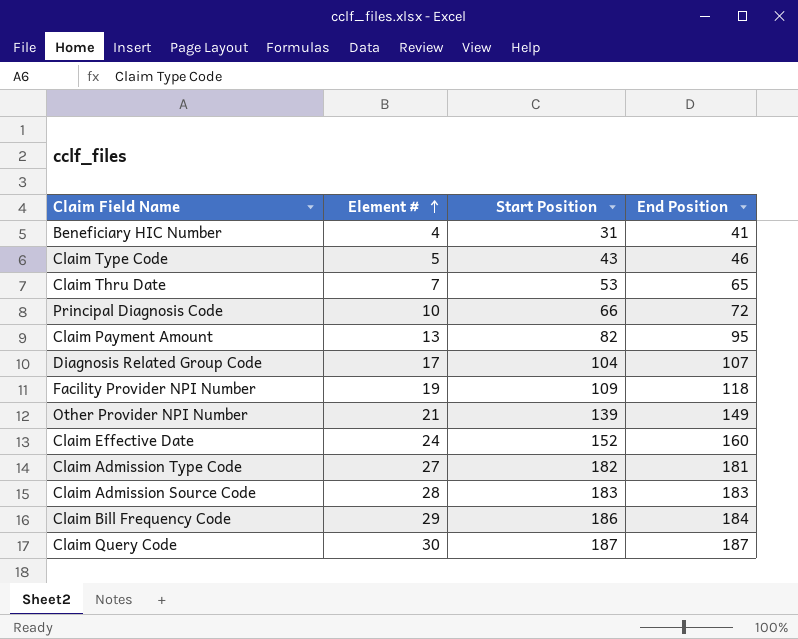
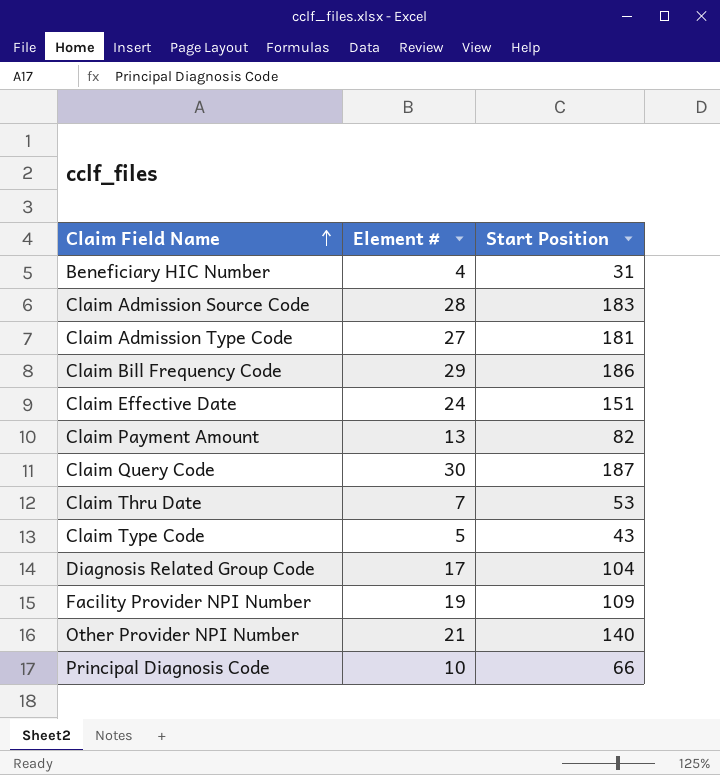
row order: Element # ascending -> Claim Field Name ascending
column End Position | position: 4 -> none
Claim Admission Type Code | Start Position: 182 -> 181
Claim Effective Date | Start Position: 152 -> 151
Other Provider NPI Number | Start Position: 139 -> 140

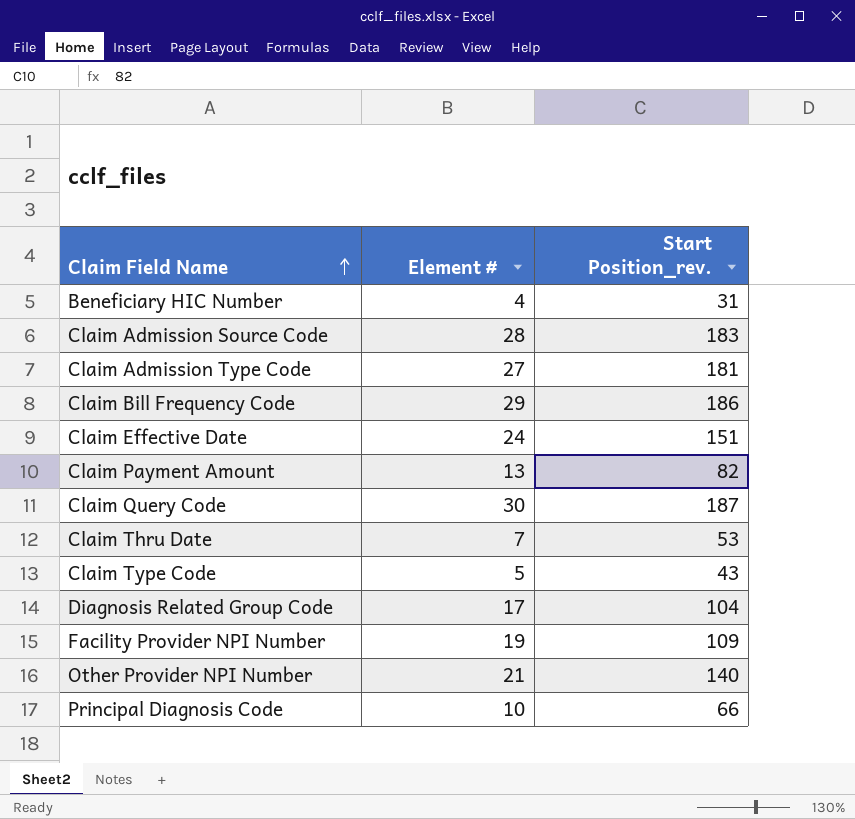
column name: Start Position -> Start Position_rev.

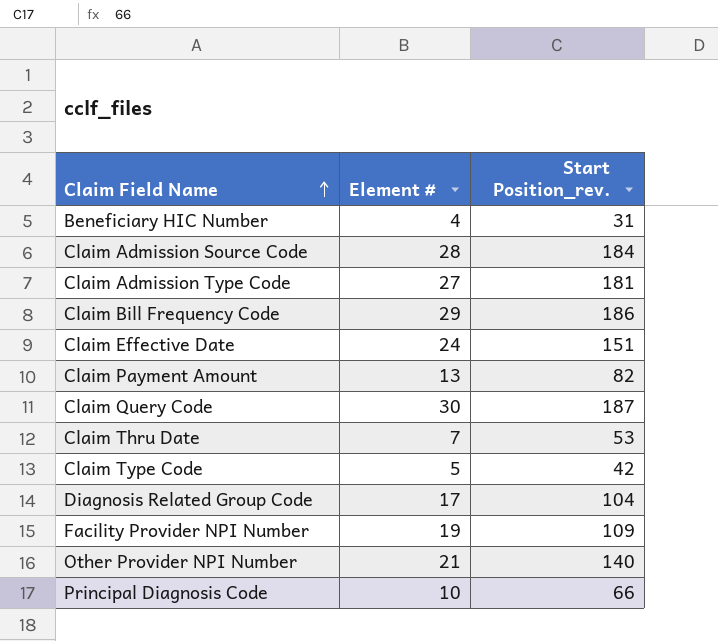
Claim Admission Source Code | Start Position_rev.: 183 -> 184
Claim Type Code | Start Position_rev.: 43 -> 42

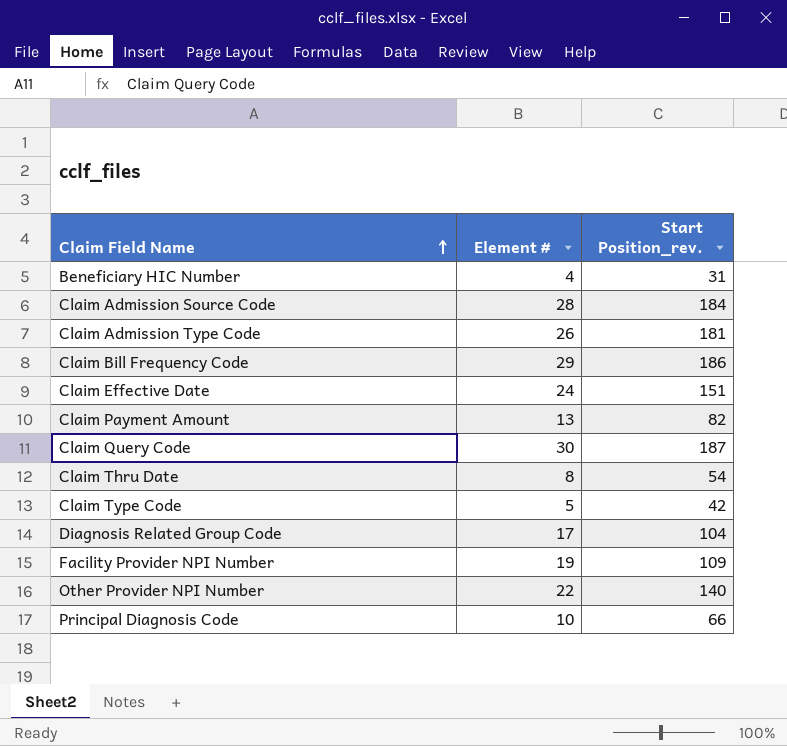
Claim Admission Type Code | Element #: 27 -> 26
Claim Thru Date | Element #: 7 -> 8
Claim Thru Date | Start Position_rev.: 53 -> 54
Other Provider NPI Number | Element #: 21 -> 22

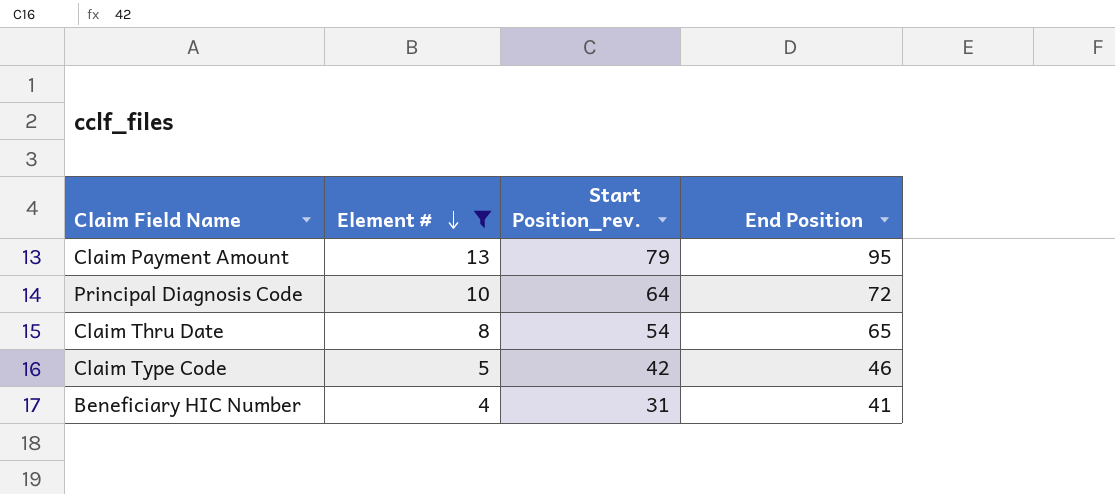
filter: none -> Element # <= 13
row order: Claim Field Name ascending -> Element # descending
column End Position | position: none -> 4
Claim Payment Amount | Start Position_rev.: 82 -> 79
Principal Diagnosis Code | Start Position_rev.: 66 -> 64

